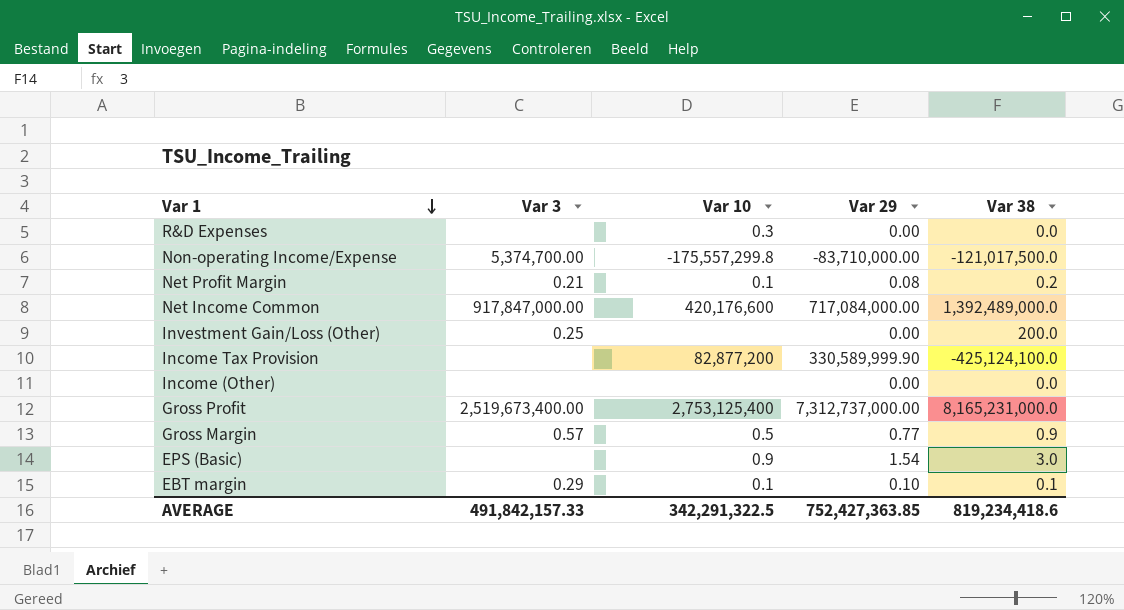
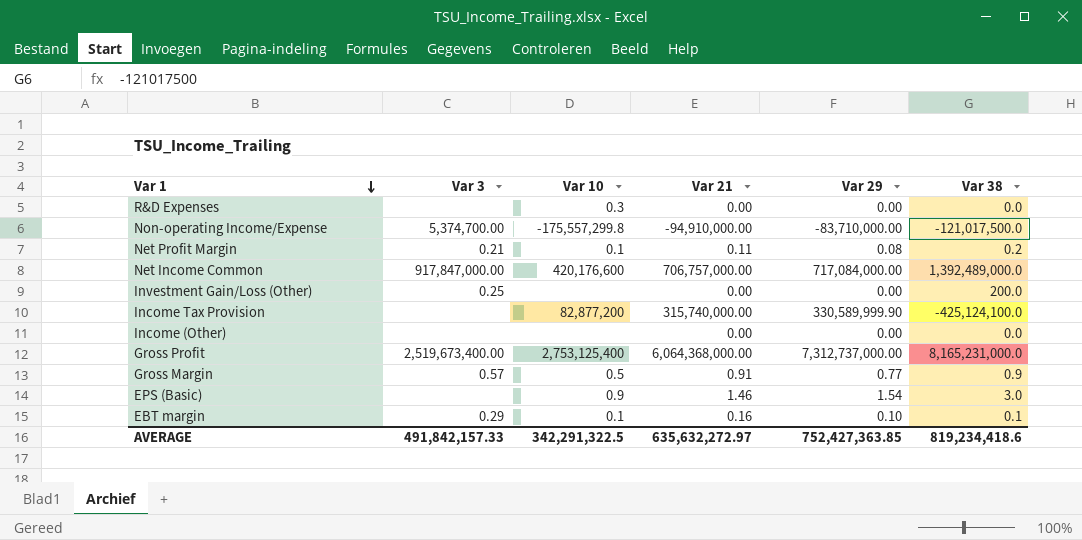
column Var 21 | position: none -> 4

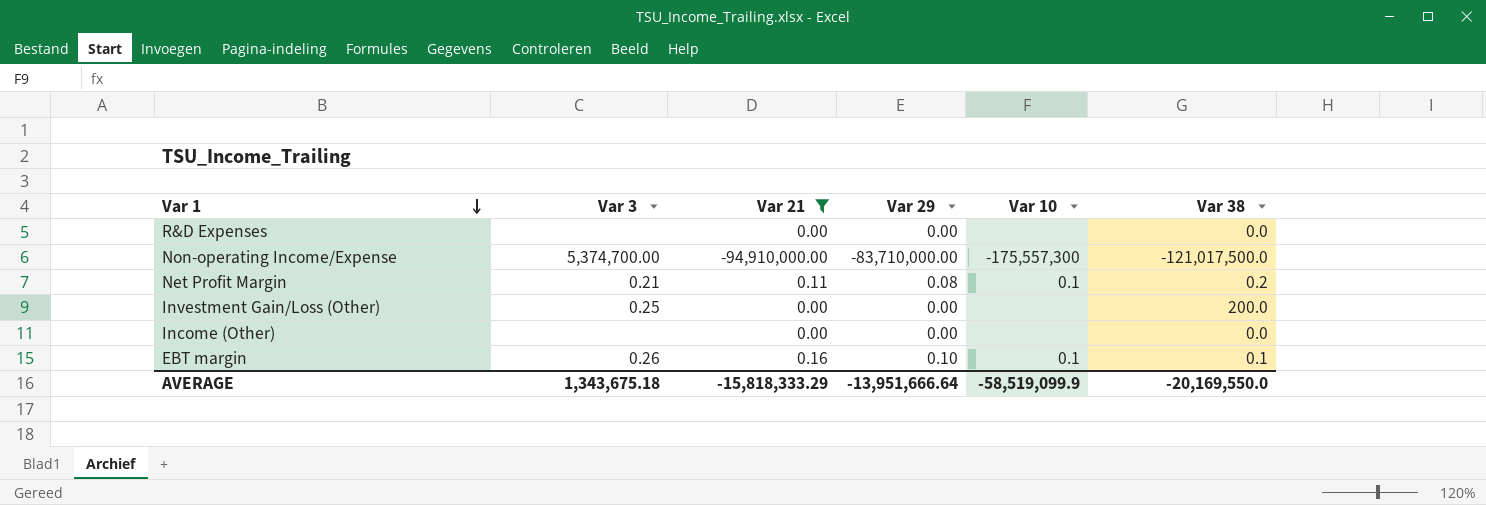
filter: none -> Var 21 <= 0.16
column Var 10 | position: 3 -> 5
R&D Expenses | Var 10: 0.3 -> none
Non-operating Income/Expense | Var 10: -175,557,299.8 -> -175,557,300
EBT margin | Var 3: 0.29 -> 0.26
AVERAGE | Var 3: 491,842,157.33 -> 1,343,675.18
AVERAGE | Var 21: 635,632,272.97 -> -15,818,333.29
AVERAGE | Var 29: 752,427,363.85 -> -13,951,666.64
AVERAGE | Var 10: 342,291,322.5 -> -58,519,099.9
AVERAGE | Var 38: 819,234,418.6 -> -20,169,550.0

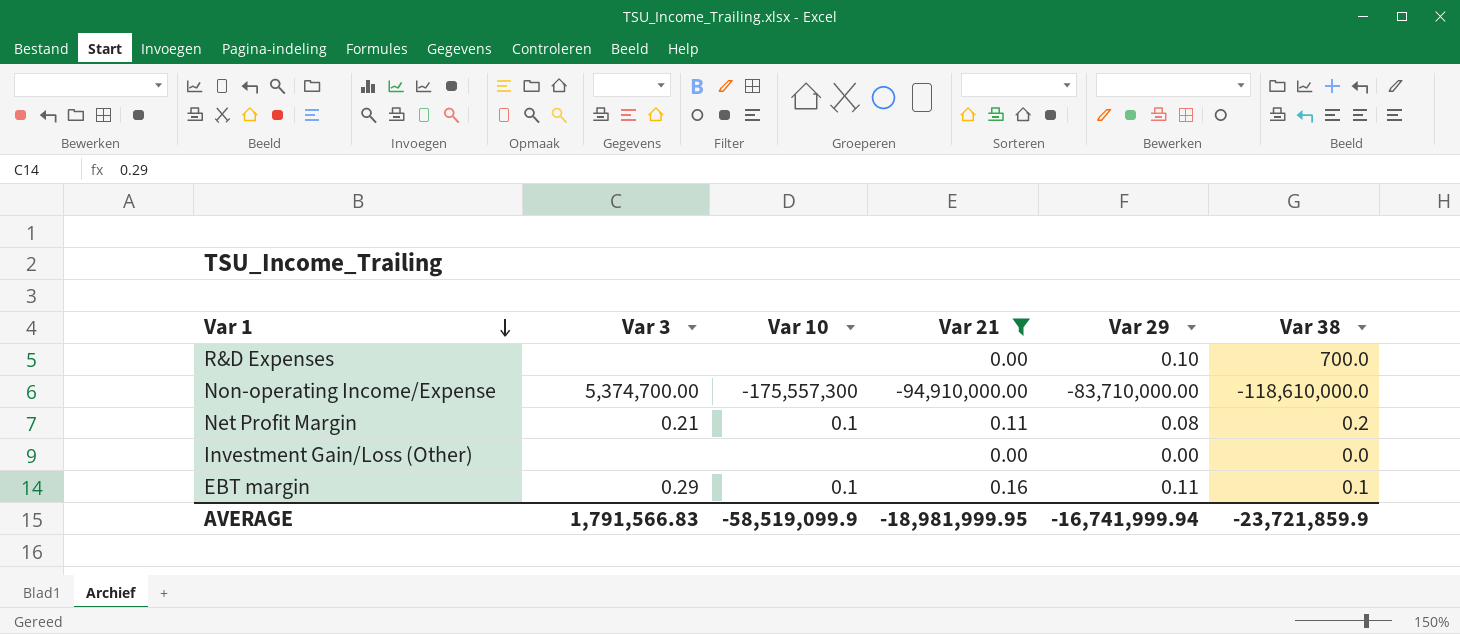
column Var 10 | position: 5 -> 3
row Income (Other): none | 0.00 | 0.00 | none | 0.0 -> none
R&D Expenses | Var 29: 0.00 -> 0.10
R&D Expenses | Var 38: 0.0 -> 700.0
Non-operating Income/Expense | Var 38: -121,017,500.0 -> -118,610,000.0
Investment Gain/Loss (Other) | Var 3: 0.25 -> none
Investment Gain/Loss (Other) | Var 38: 200.0 -> 0.0
EBT margin | Var 3: 0.26 -> 0.29
EBT margin | Var 29: 0.10 -> 0.11
AVERAGE | Var 3: 1,343,675.18 -> 1,791,566.83
AVERAGE | Var 21: -15,818,333.29 -> -18,981,999.95
AVERAGE | Var 29: -13,951,666.64 -> -16,741,999.94
AVERAGE | Var 38: -20,169,550.0 -> -23,721,859.9

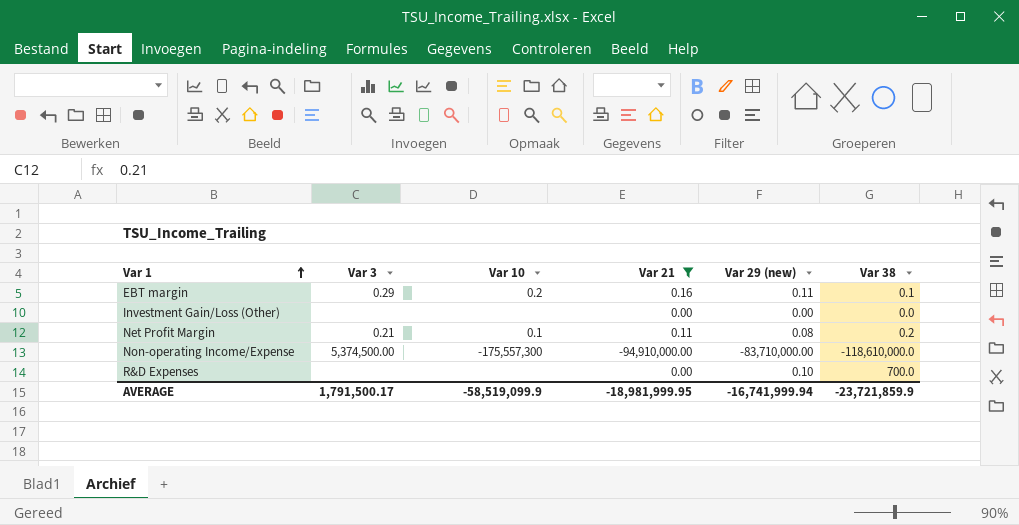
row order: Var 1 descending -> Var 1 ascending
column name: Var 29 -> Var 29 (new)
EBT margin | Var 10: 0.1 -> 0.2
Non-operating Income/Expense | Var 3: 5,374,700.00 -> 5,374,500.00
AVERAGE | Var 3: 1,791,566.83 -> 1,791,500.17

